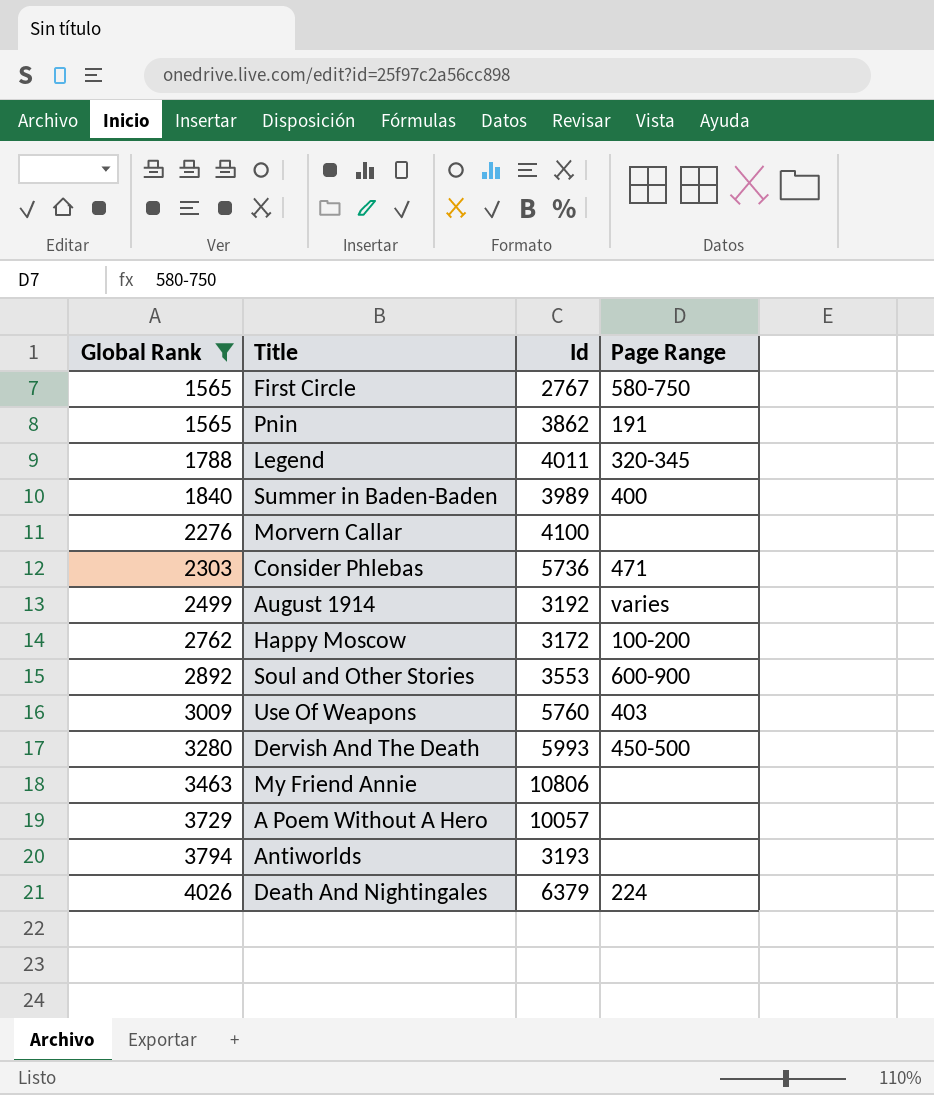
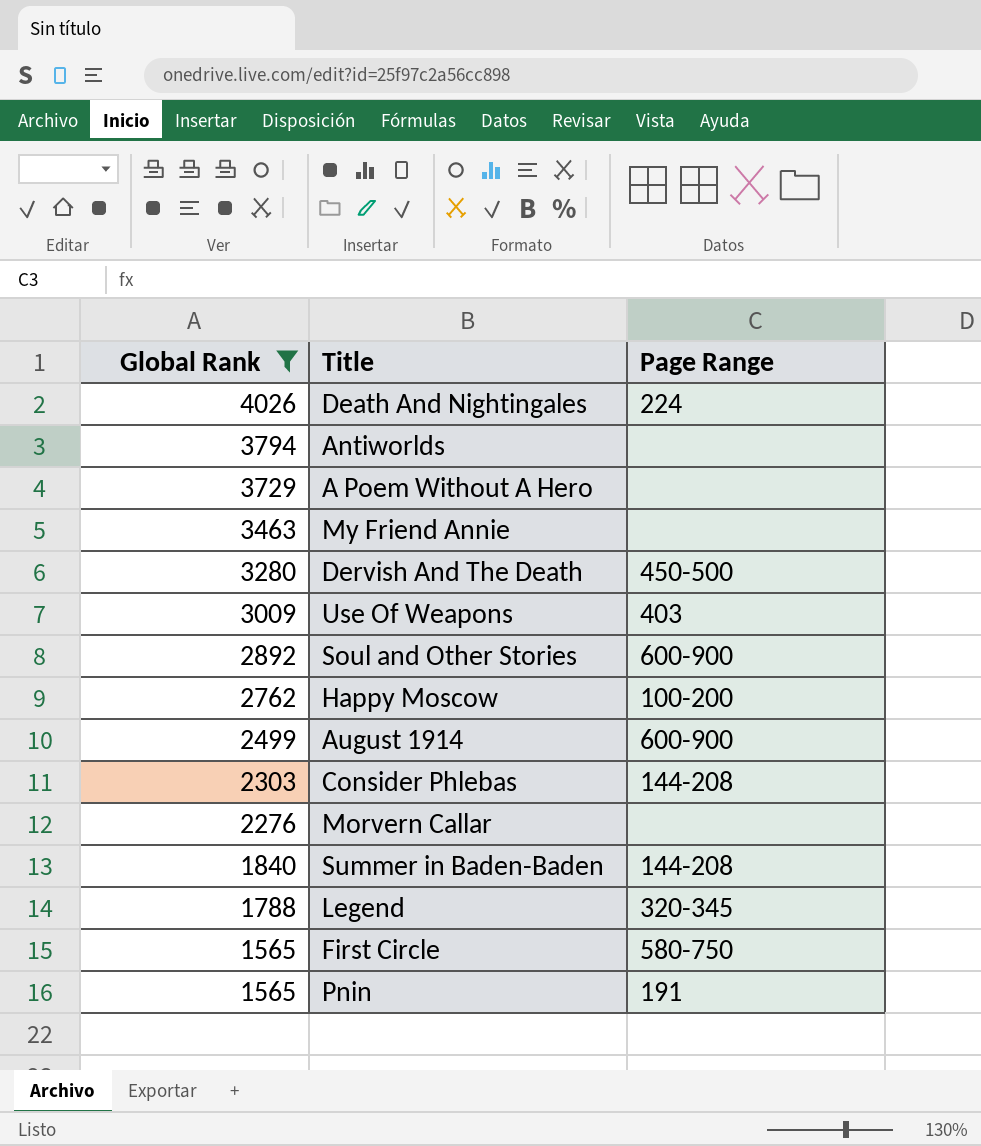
row order: Global Rank ascending -> Global Rank descending
column Id | position: 3 -> none
August 1914 | Page Range: varies -> 600-900
Consider Phlebas | Page Range: 471 -> 144-208
Summer in Baden-Baden | Page Range: 400 -> 144-208

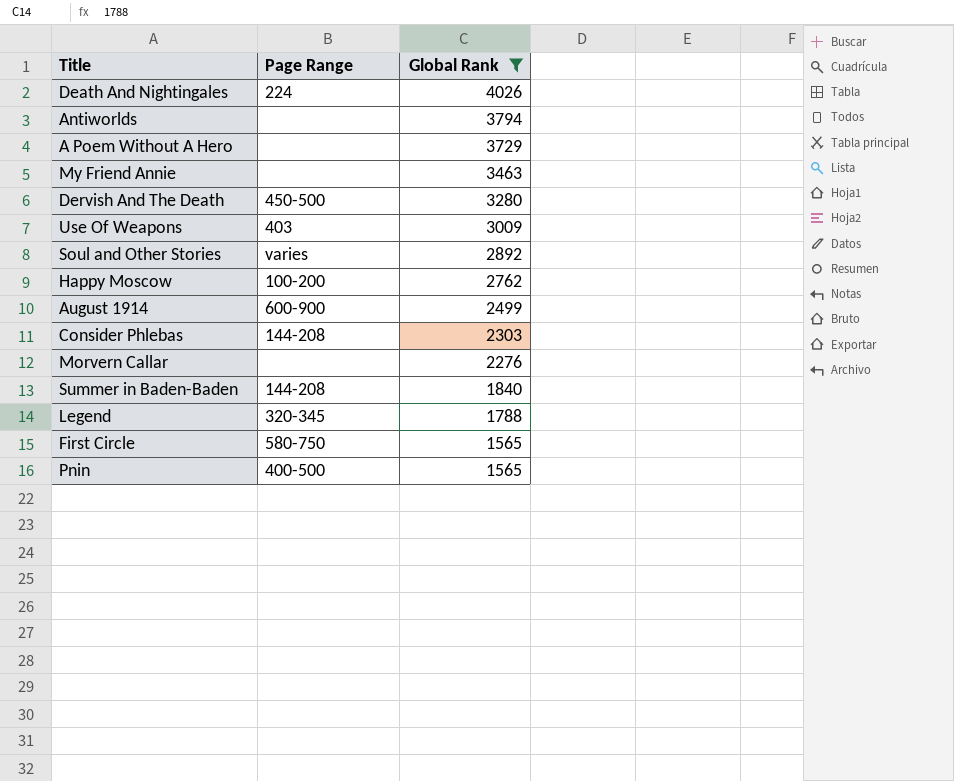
column Global Rank | position: 1 -> 3
Soul and Other Stories | Page Range: 600-900 -> varies
Pnin | Page Range: 191 -> 400-500

